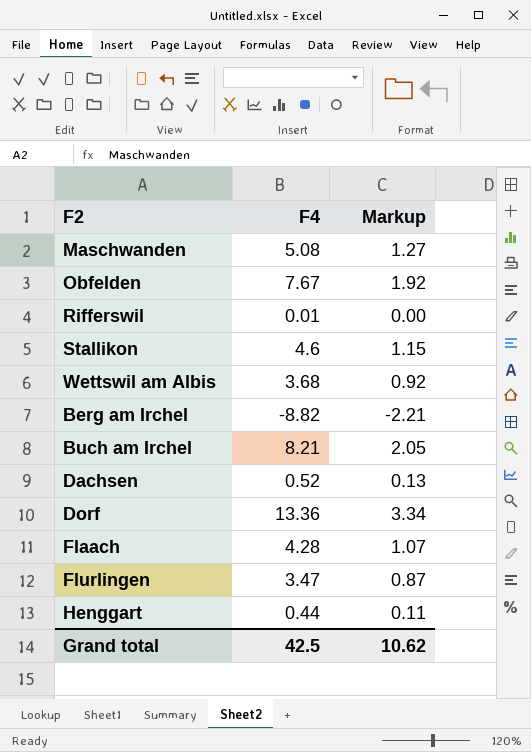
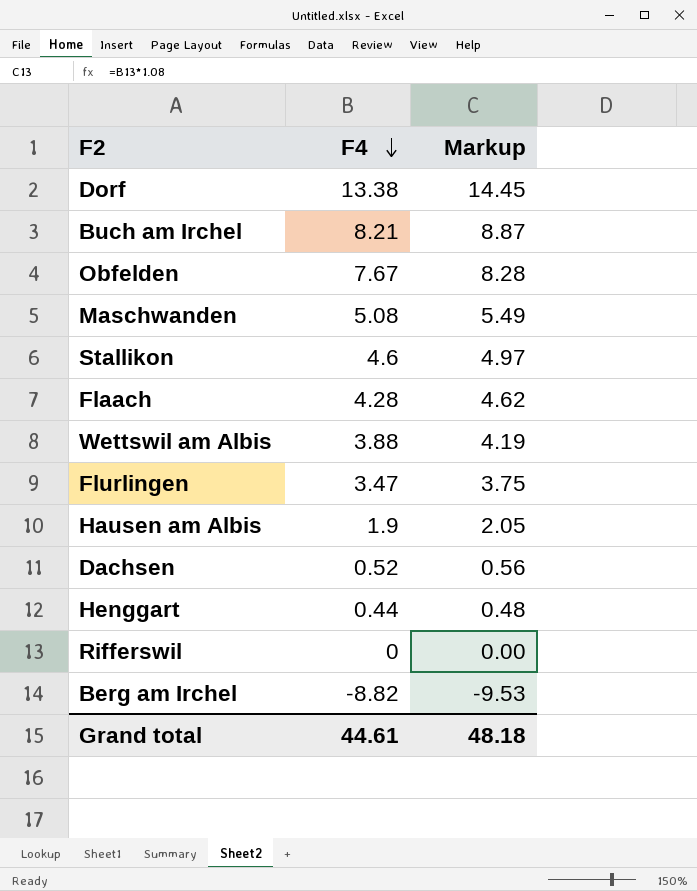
row order: none -> F4 descending
column Markup | formula: [F4] * 0.25 -> [F4] * 1.08
Dorf | F4: 13.36 -> 13.38
Wettswil am Albis | F4: 3.68 -> 3.88
row Hausen am Albis: none -> 1.9 | 2.05
Rifferswil | F4: 0.01 -> 0
Grand total | F4: 42.5 -> 44.61
Grand total | Markup: 10.62 -> 48.18

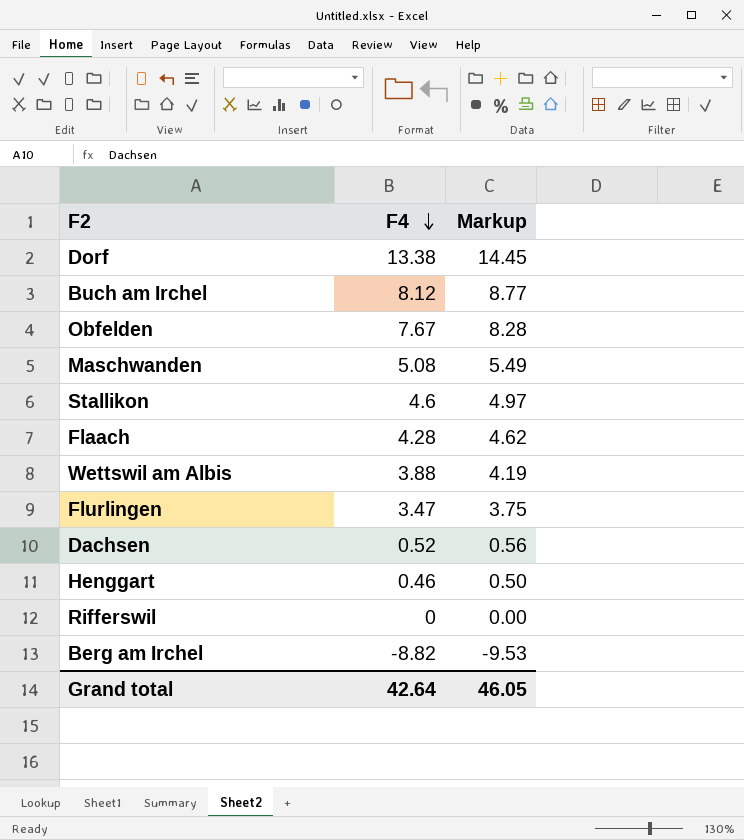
row Hausen am Albis: 1.9 | 2.05 -> none
Buch am Irchel | F4: 8.21 -> 8.12
Buch am Irchel | Markup: 8.87 -> 8.77
Henggart | F4: 0.44 -> 0.46
Henggart | Markup: 0.48 -> 0.50
Grand total | F4: 44.61 -> 42.64
Grand total | Markup: 48.18 -> 46.05

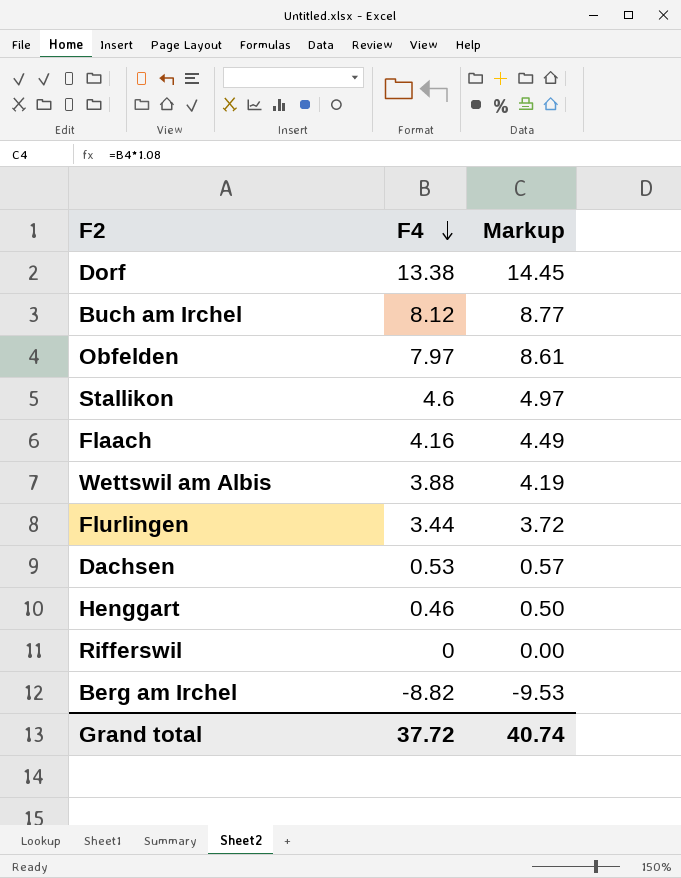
row Maschwanden: 5.08 | 5.49 -> none
Obfelden | F4: 7.67 -> 7.97
Obfelden | Markup: 8.28 -> 8.61
Flaach | F4: 4.28 -> 4.16
Flaach | Markup: 4.62 -> 4.49
Flurlingen | F4: 3.47 -> 3.44
Flurlingen | Markup: 3.75 -> 3.72
Dachsen | F4: 0.52 -> 0.53
Dachsen | Markup: 0.56 -> 0.57
Grand total | F4: 42.64 -> 37.72
Grand total | Markup: 46.05 -> 40.74

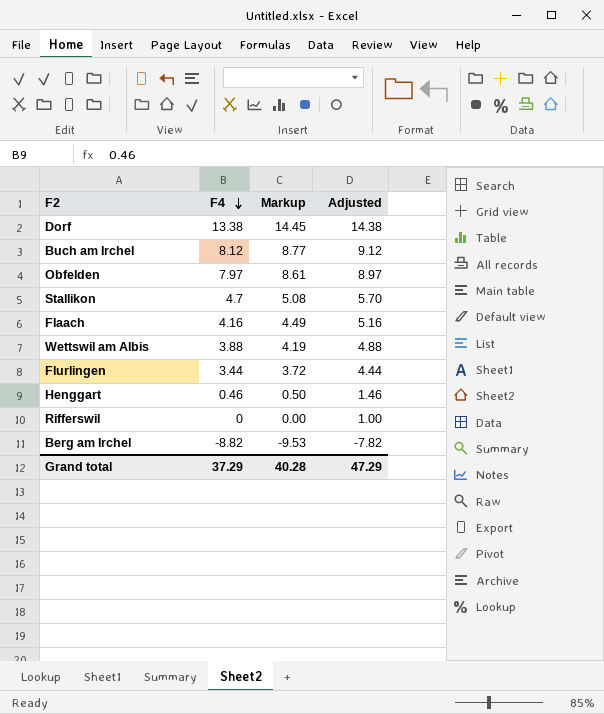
column Adjusted | formula: none -> [F4] + 1
row Dachsen: 0.53 | 0.57 -> none
Stallikon | F4: 4.6 -> 4.7
Stallikon | Markup: 4.97 -> 5.08
Grand total | F4: 37.72 -> 37.29
Grand total | Markup: 40.74 -> 40.28

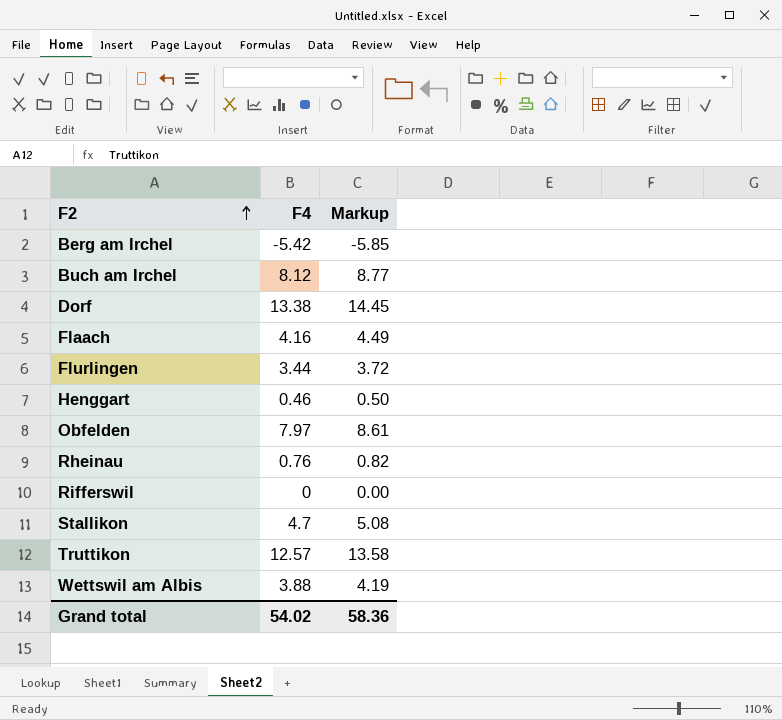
row order: F4 descending -> F2 ascending
column Adjusted | formula: [F4] + 1 -> none
Berg am Irchel | F4: -8.82 -> -5.42
Berg am Irchel | Markup: -9.53 -> -5.85
row Rheinau: none -> 0.76 | 0.82
row Truttikon: none -> 12.57 | 13.58
Grand total | F4: 37.29 -> 54.02
Grand total | Markup: 40.28 -> 58.36

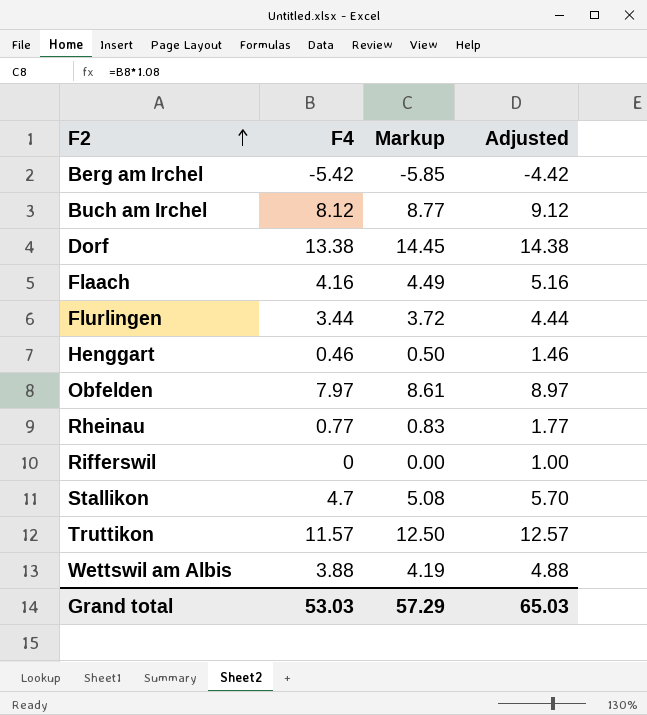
column Adjusted | formula: none -> [F4] + 1
Rheinau | F4: 0.76 -> 0.77
Rheinau | Markup: 0.82 -> 0.83
Truttikon | F4: 12.57 -> 11.57
Truttikon | Markup: 13.58 -> 12.50
Grand total | F4: 54.02 -> 53.03
Grand total | Markup: 58.36 -> 57.29

